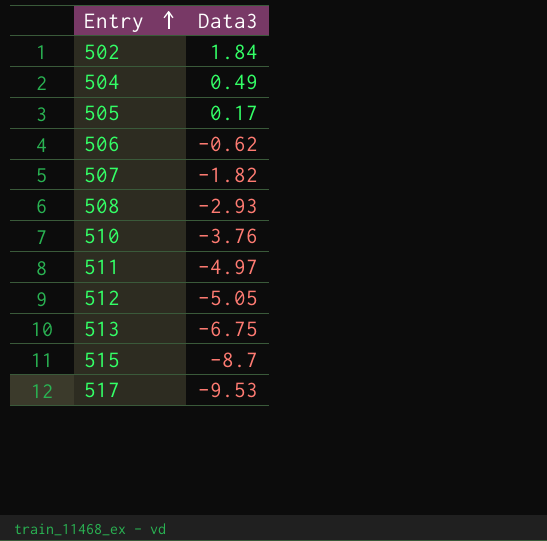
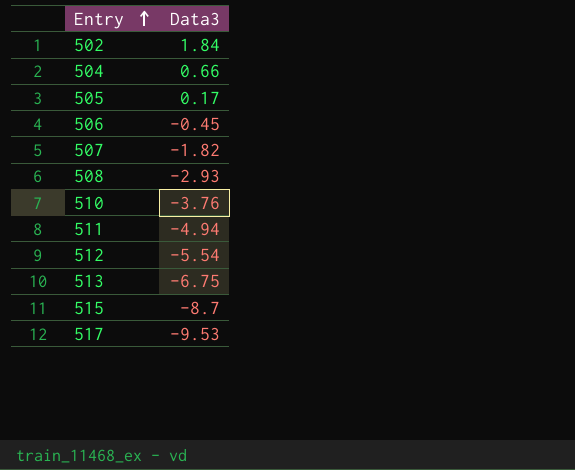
504 | Data3: 0.49 -> 0.66
506 | Data3: -0.62 -> -0.45
511 | Data3: -4.97 -> -4.94
512 | Data3: -5.05 -> -5.54

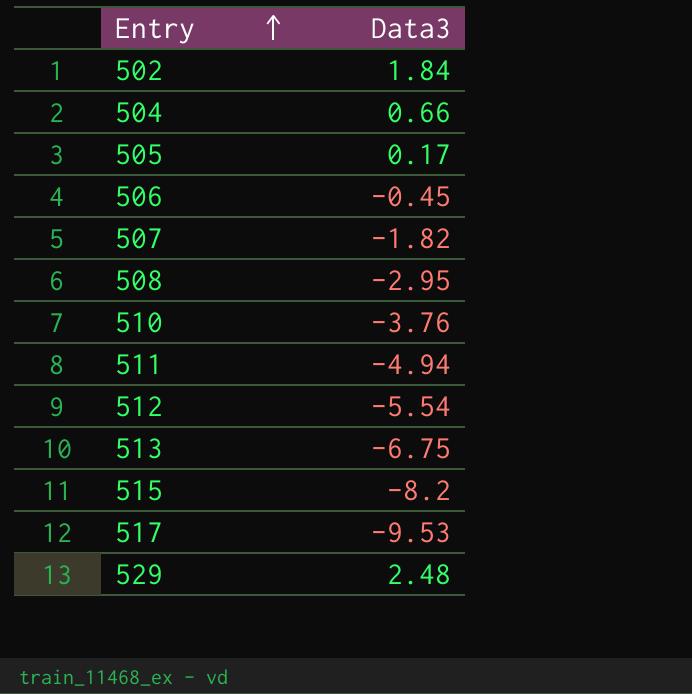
508 | Data3: -2.93 -> -2.95
515 | Data3: -8.7 -> -8.2
row 529: none -> 2.48

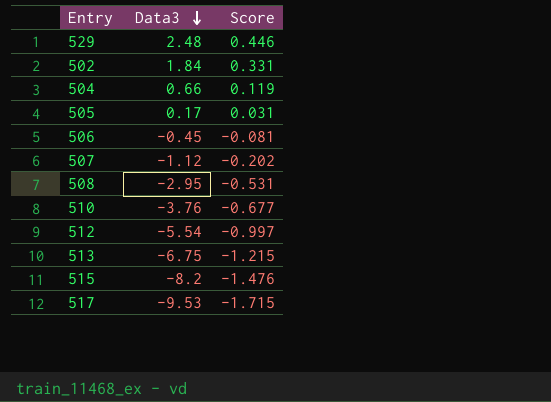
row order: Entry ascending -> Data3 descending
column Score | formula: none -> [Data3] * 0.18
row 511: -4.94 -> none
507 | Data3: -1.82 -> -1.12

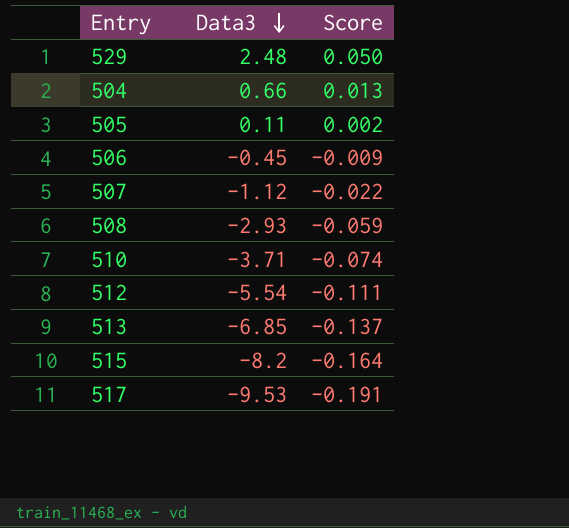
column Score | formula: [Data3] * 0.18 -> [Data3] * 0.02
row 502: 1.84 | 0.331 -> none
505 | Data3: 0.17 -> 0.11
508 | Data3: -2.95 -> -2.93
510 | Data3: -3.76 -> -3.71
513 | Data3: -6.75 -> -6.85

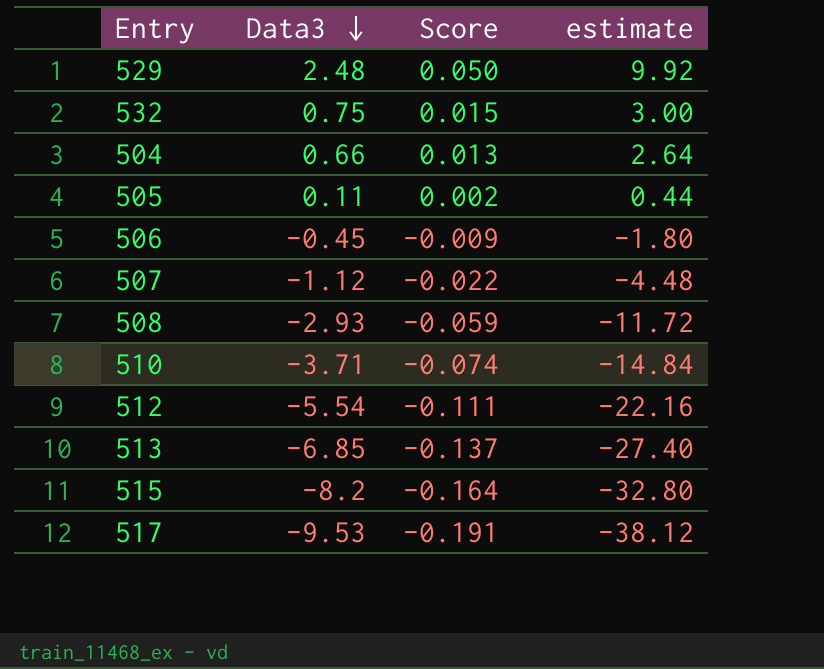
column estimate | formula: none -> [Data3] * 4
row 532: none -> 0.75 | 0.015 | 3.00

